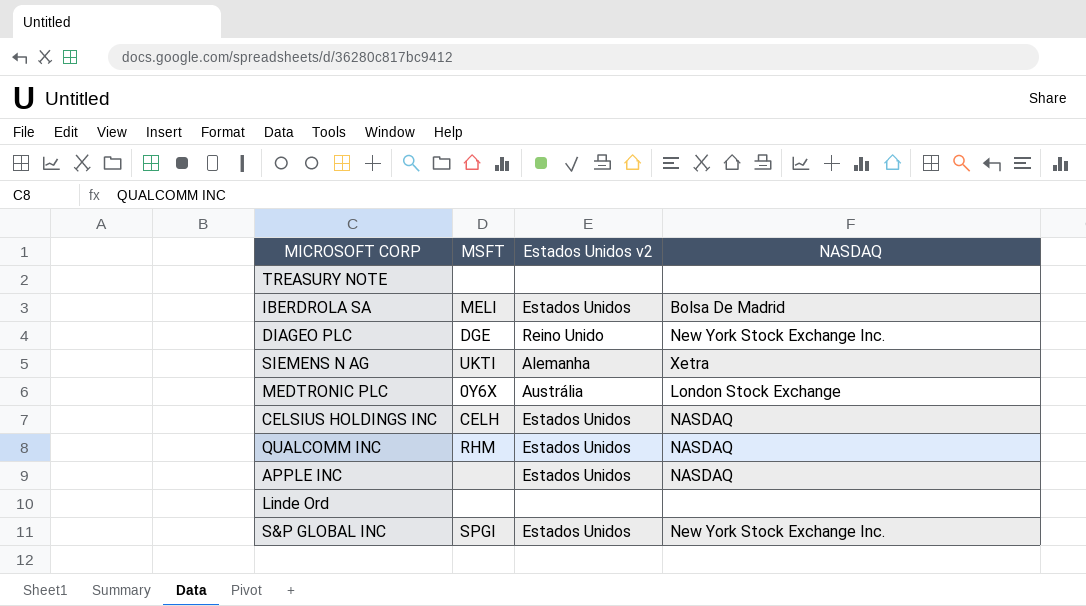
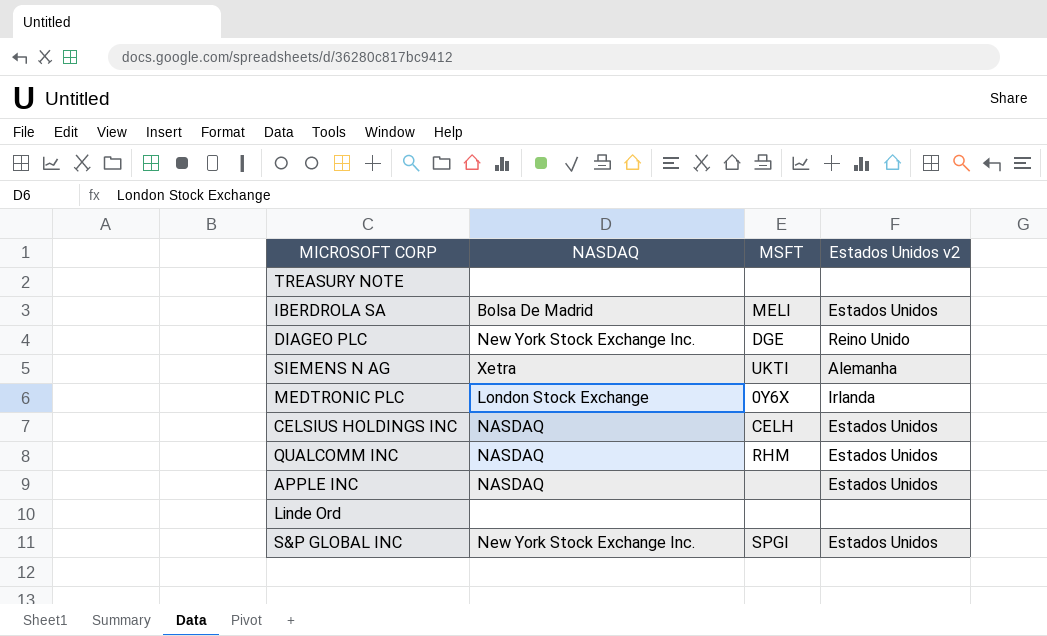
column NASDAQ | position: 4 -> 2
MEDTRONIC PLC | Estados Unidos v2: Austrália -> Irlanda

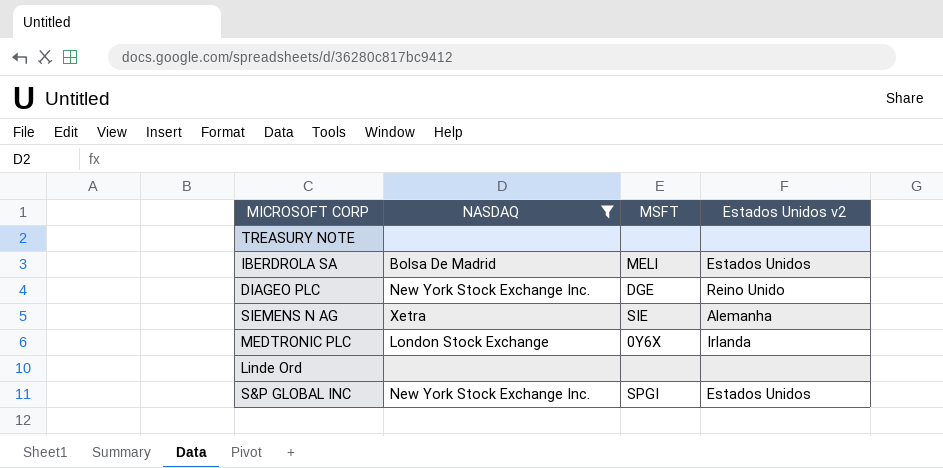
filter: none -> NASDAQ != NASDAQ
SIEMENS N AG | MSFT: UKTI -> SIE

